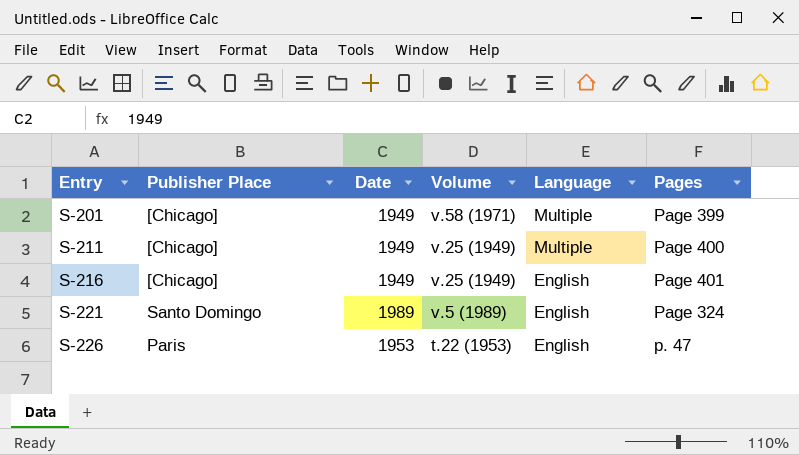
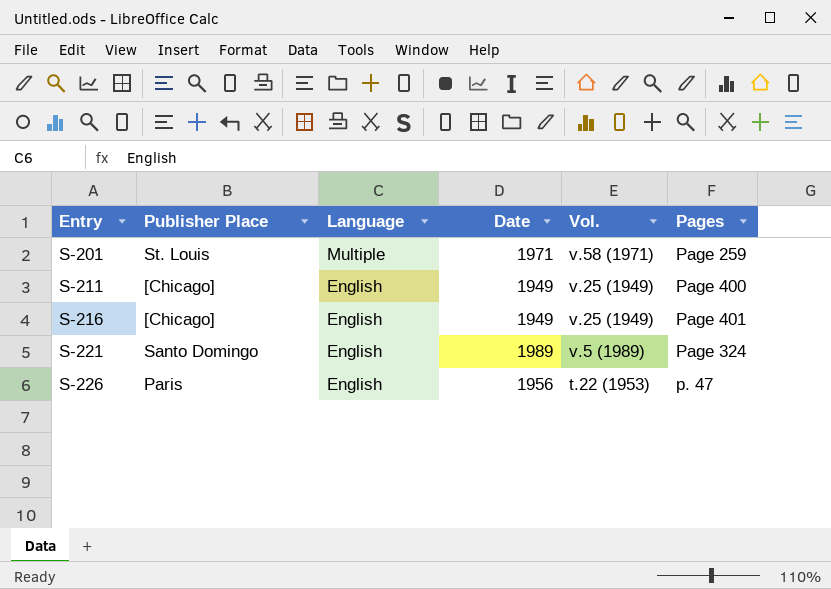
column Language | position: 5 -> 3
column name: Volume -> Vol.
S-201 | Publisher Place: [Chicago] -> St. Louis
S-201 | Date: 1949 -> 1971
S-201 | Pages: Page 399 -> Page 259
S-211 | Language: Multiple -> English
S-226 | Date: 1953 -> 1956

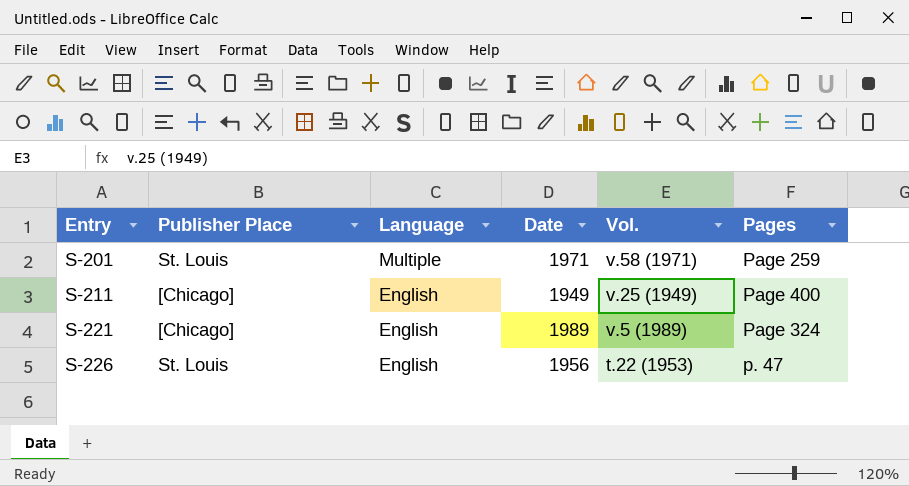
row S-216: [Chicago] | English | 1949 | v.25 (1949) | Page 401 -> none
S-221 | Publisher Place: Santo Domingo -> [Chicago]
S-226 | Publisher Place: Paris -> St. Louis

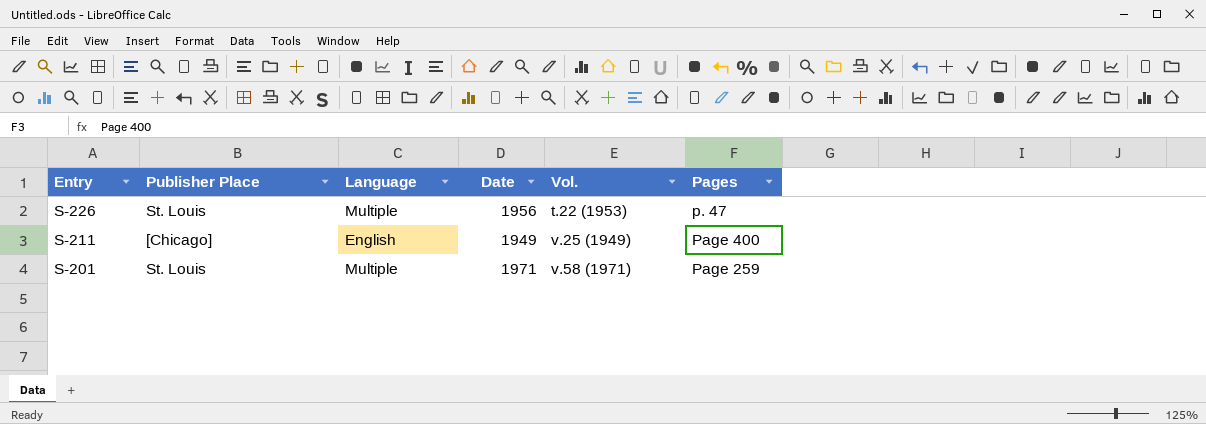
row order: Entry ascending -> Entry descending
row S-221: [Chicago] | English | 1989 | v.5 (1989) | Page 324 -> none
S-226 | Language: English -> Multiple

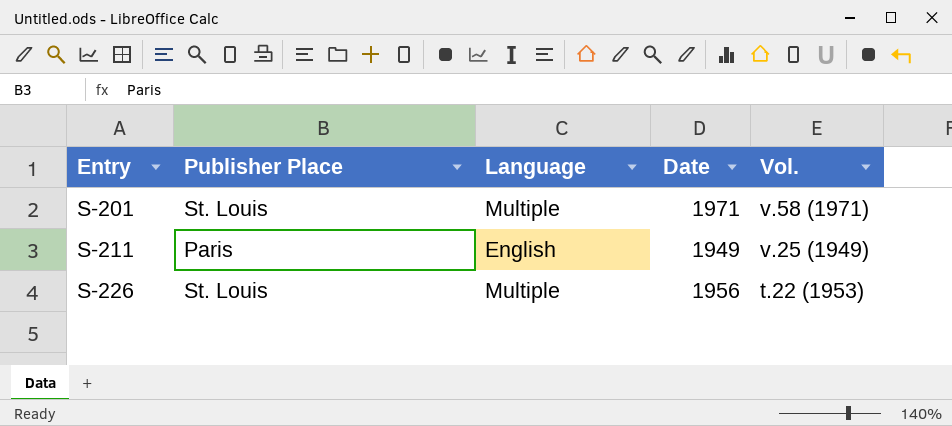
row order: Entry descending -> Entry ascending
column Pages | position: 6 -> none
S-211 | Publisher Place: [Chicago] -> Paris

